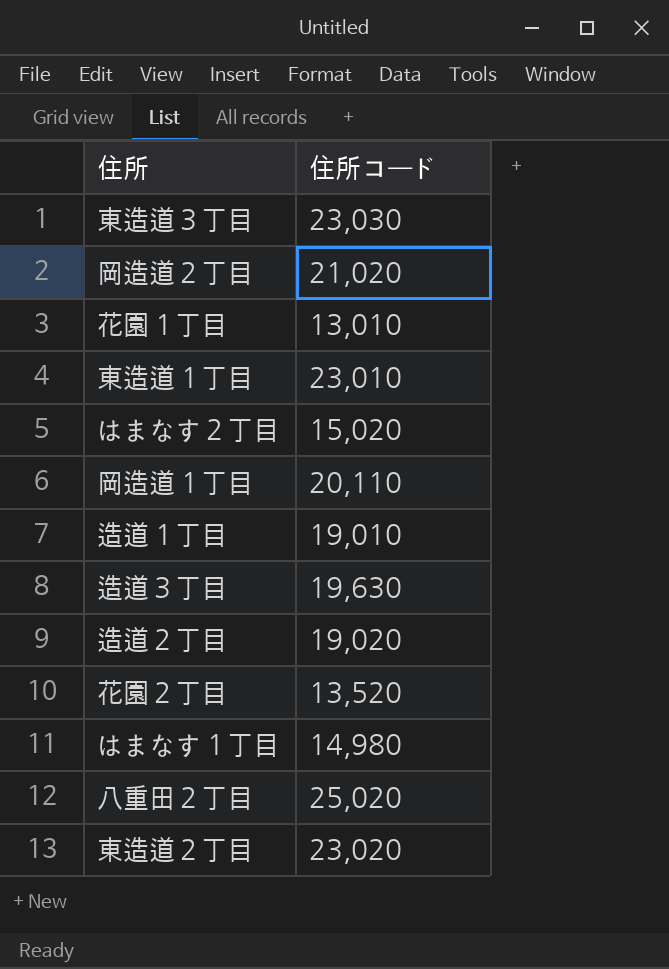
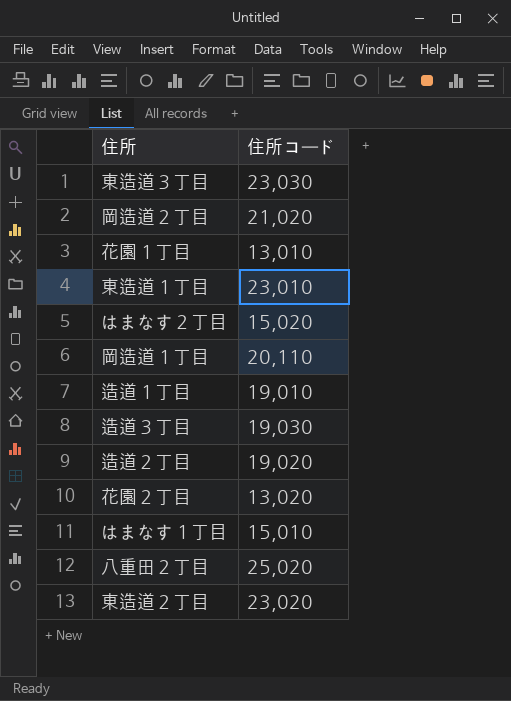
造道３丁目 | 住所コード: 19,630 -> 19,030
花園２丁目 | 住所コード: 13,520 -> 13,020
はまなす１丁目 | 住所コード: 14,980 -> 15,010

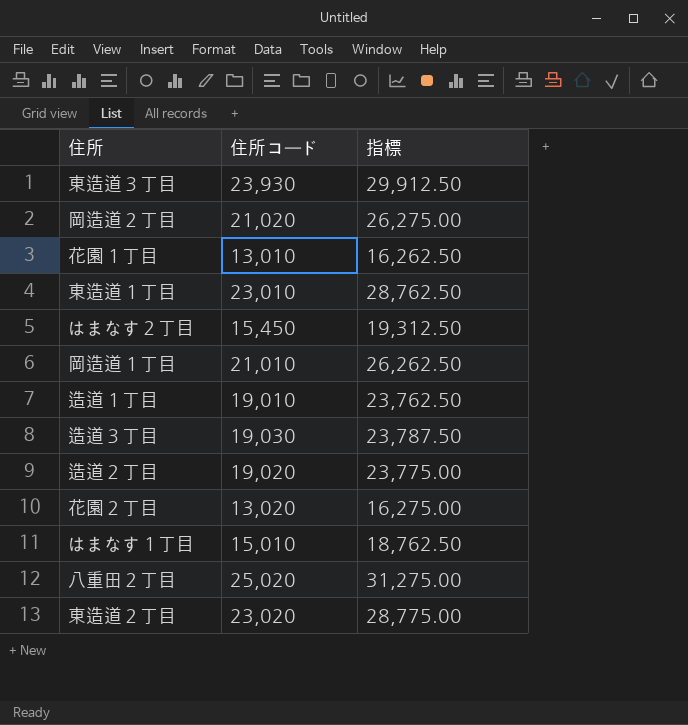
column 指標 | formula: none -> [住所コード] * 1.25
東造道３丁目 | 住所コード: 23,030 -> 23,930
はまなす２丁目 | 住所コード: 15,020 -> 15,450
岡造道１丁目 | 住所コード: 20,110 -> 21,010

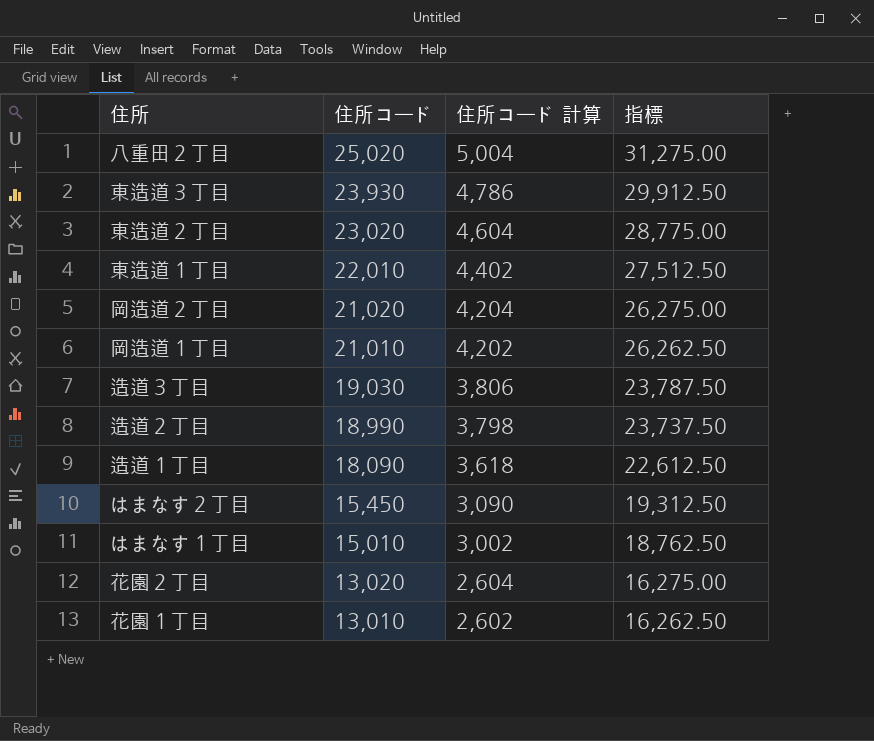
row order: none -> 住所コード descending
column 住所コード 計算 | formula: none -> [住所コード] * 0.2
東造道１丁目 | 住所コード: 23,010 -> 22,010
東造道１丁目 | 指標: 28,762.50 -> 27,512.50
造道２丁目 | 住所コード: 19,020 -> 18,990
造道２丁目 | 指標: 23,775.00 -> 23,737.50
造道１丁目 | 住所コード: 19,010 -> 18,090
造道１丁目 | 指標: 23,762.50 -> 22,612.50

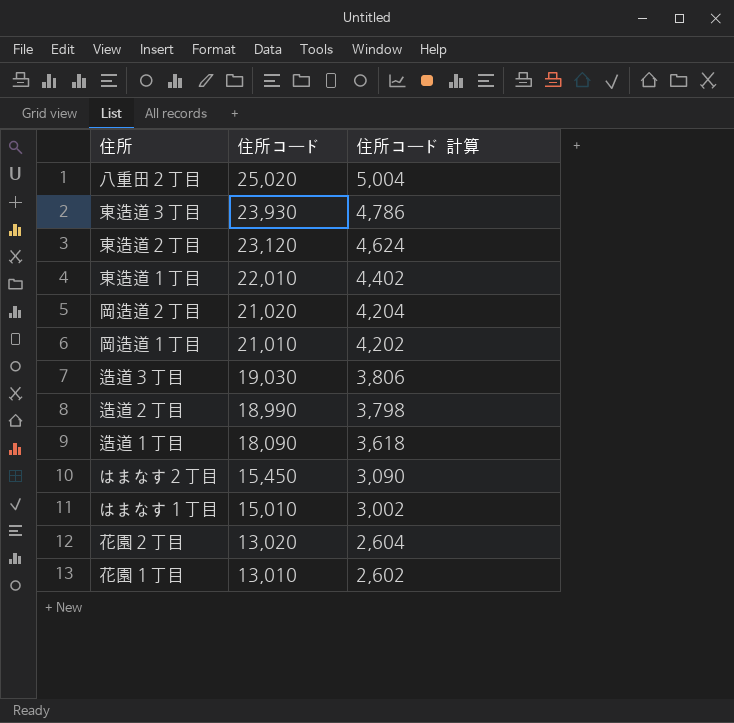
column 指標 | formula: [住所コード] * 1.25 -> none
東造道２丁目 | 住所コード: 23,020 -> 23,120
東造道２丁目 | 住所コード 計算: 4,604 -> 4,624

